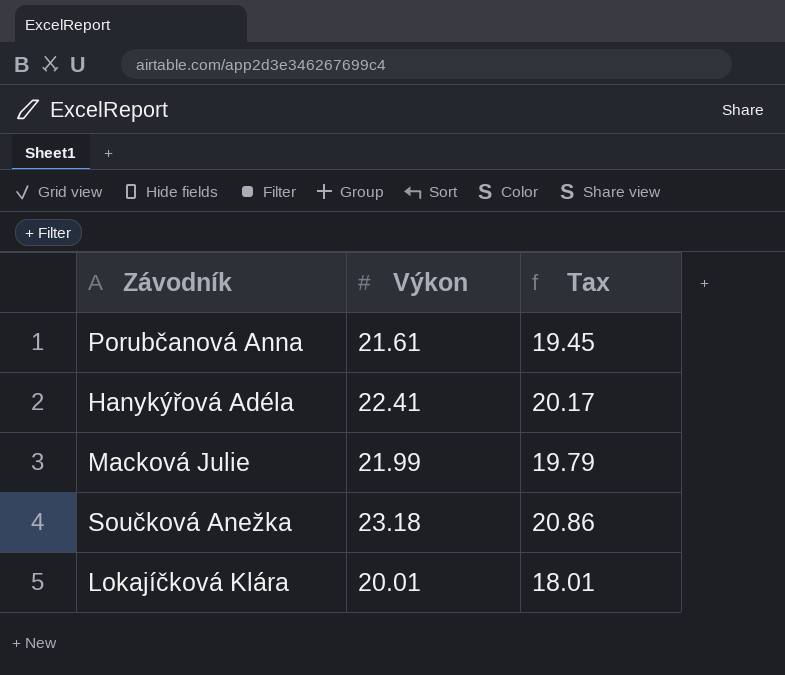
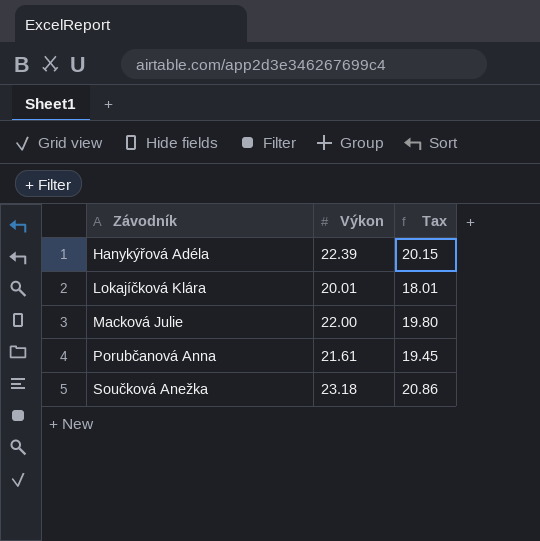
row order: none -> Závodník ascending
Hanykýřová Adéla | Výkon: 22.41 -> 22.39
Hanykýřová Adéla | Tax: 20.17 -> 20.15
Macková Julie | Výkon: 21.99 -> 22.00
Macková Julie | Tax: 19.79 -> 19.80

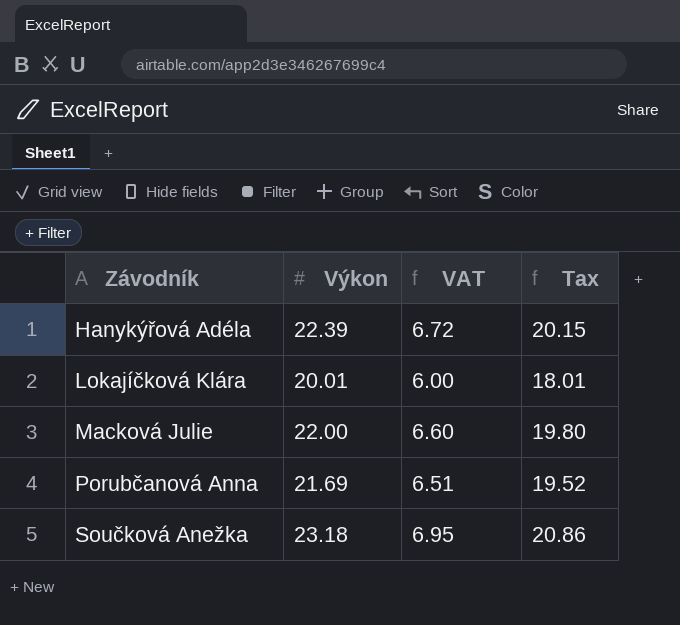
column VAT | formula: none -> [Výkon] * 0.3
Porubčanová Anna | Výkon: 21.61 -> 21.69
Porubčanová Anna | Tax: 19.45 -> 19.52

